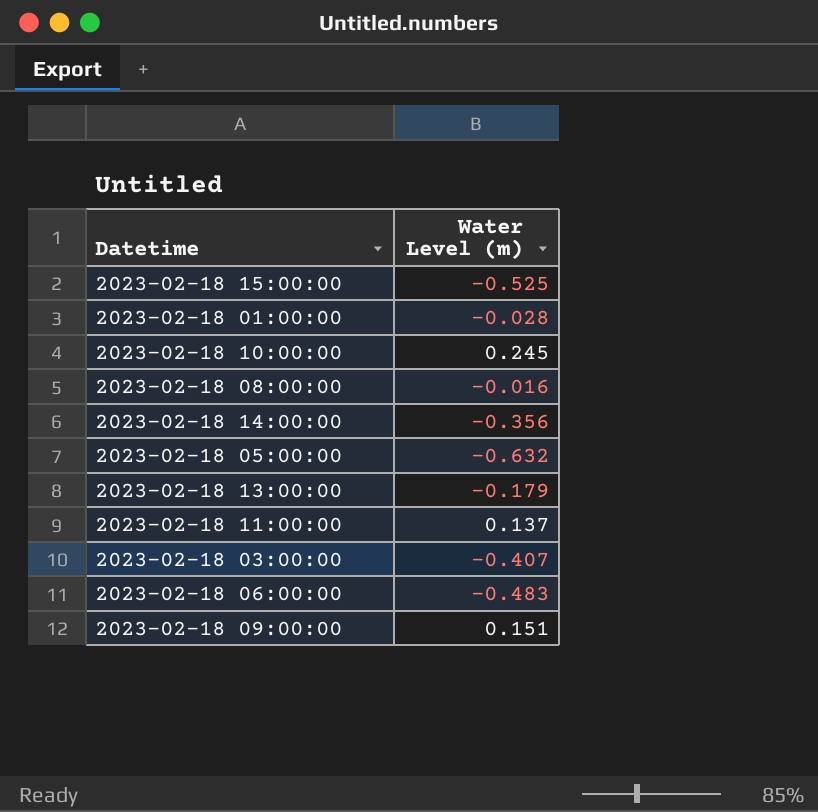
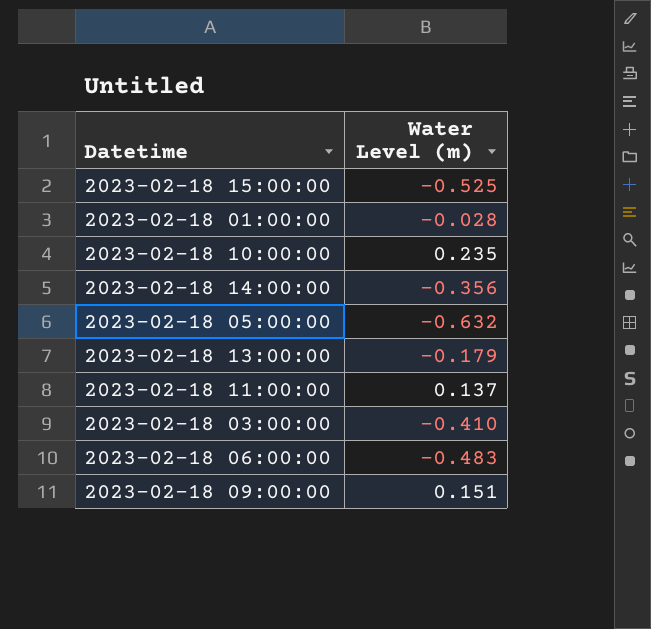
row 2023-02-18 08:00:00: -0.016 -> none
2023-02-18 10:00:00 | Water Level (m): 0.245 -> 0.235
2023-02-18 03:00:00 | Water Level (m): -0.407 -> -0.410

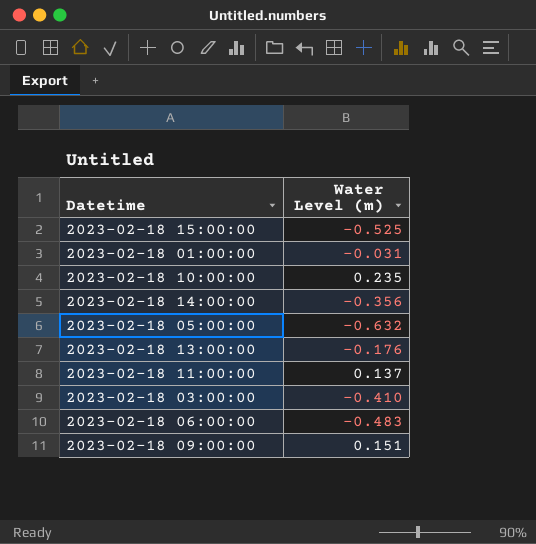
2023-02-18 01:00:00 | Water Level (m): -0.028 -> -0.031
2023-02-18 13:00:00 | Water Level (m): -0.179 -> -0.176

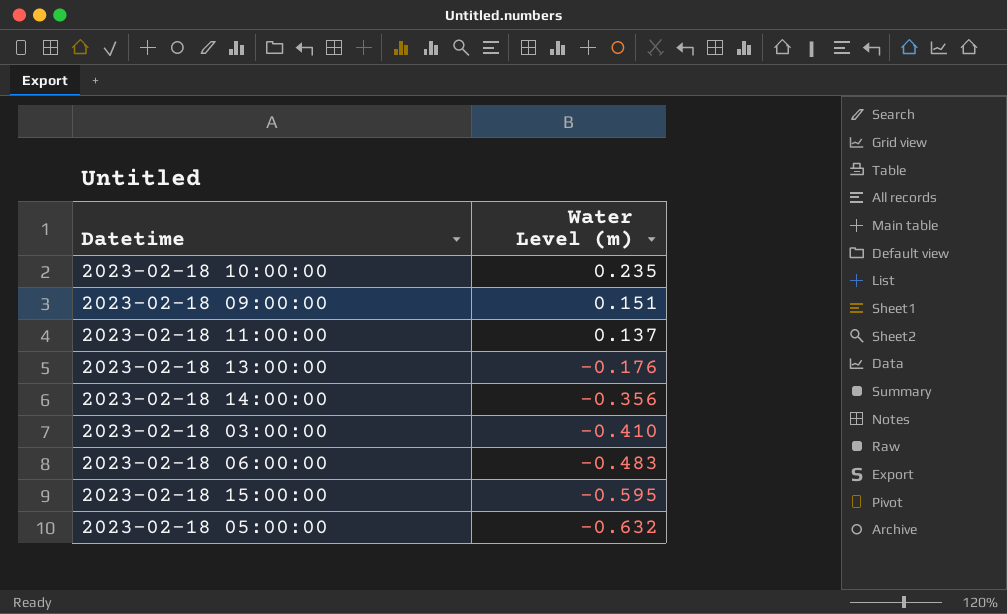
row order: none -> Water Level (m) descending
row 2023-02-18 01:00:00: -0.031 -> none
2023-02-18 15:00:00 | Water Level (m): -0.525 -> -0.595

